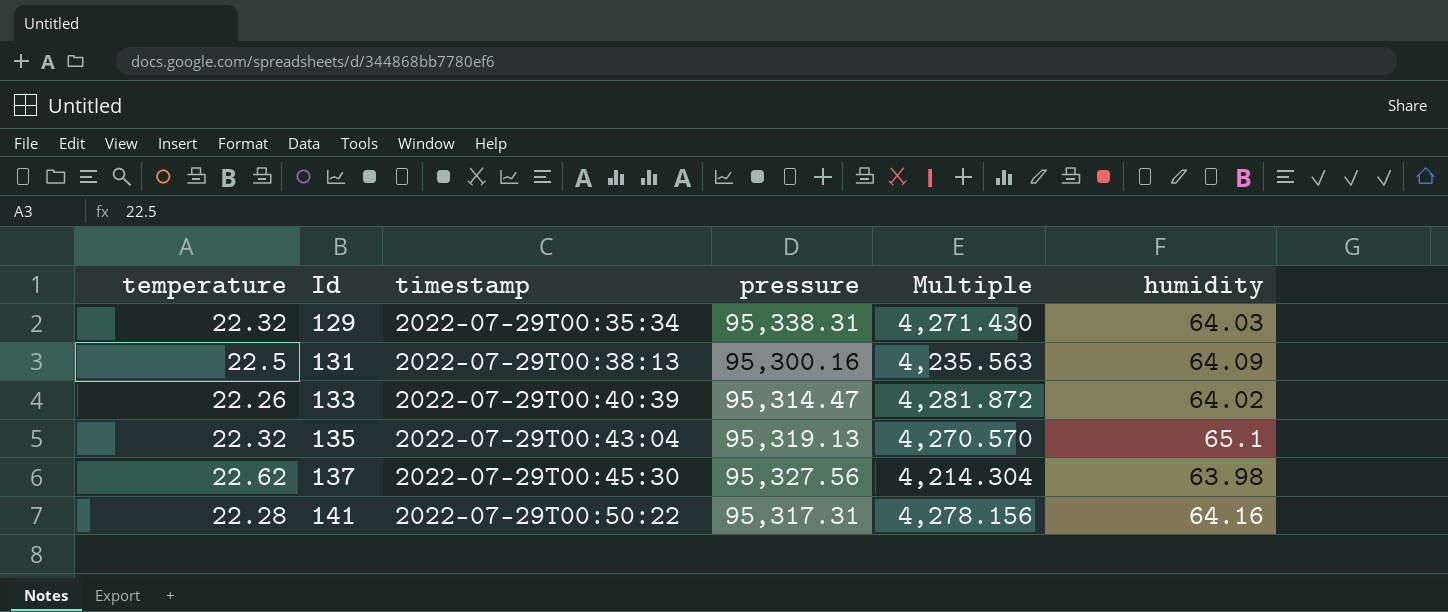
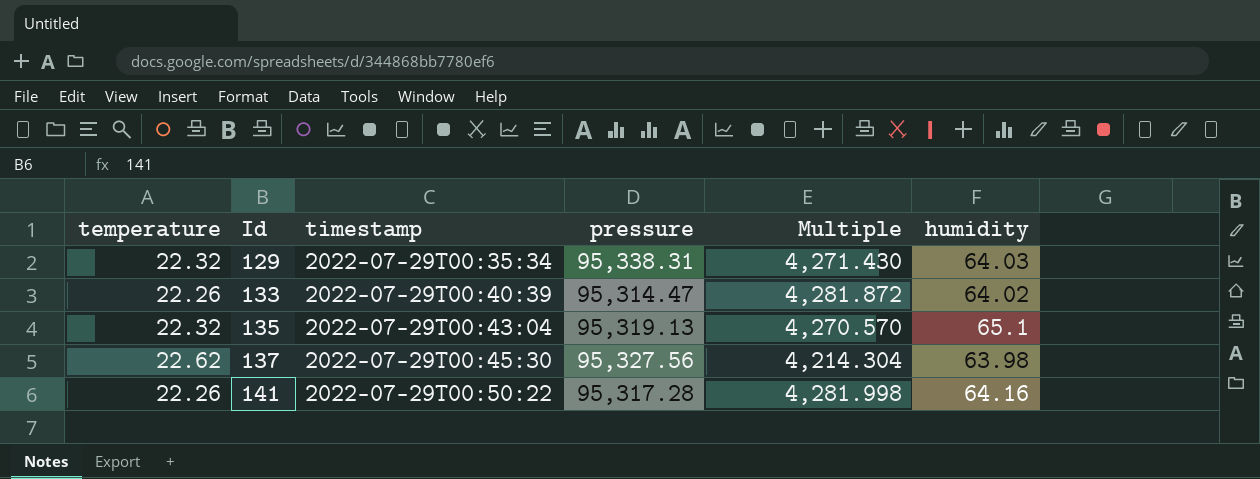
row 131: 22.5 | 2022-07-29T00:38:13 | 95,300.16 | 4,235.563 | 64.09 -> none
141 | temperature: 22.28 -> 22.26
141 | pressure: 95,317.31 -> 95,317.28
141 | Multiple: 4,278.156 -> 4,281.998

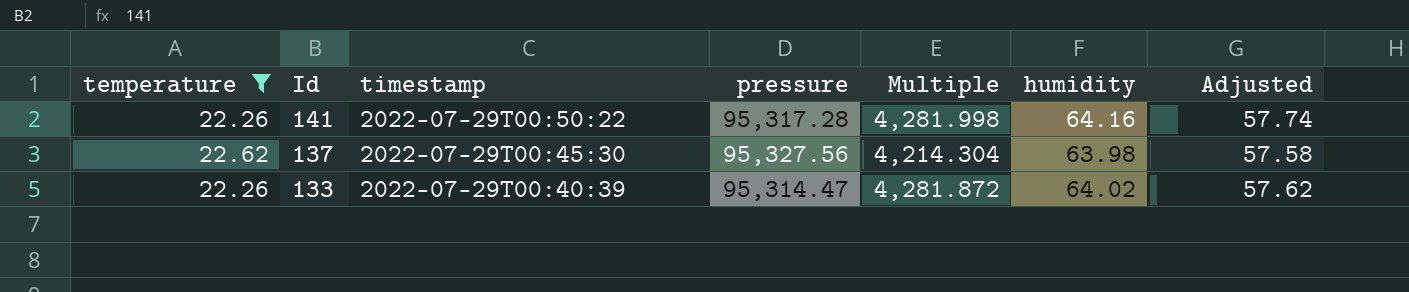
filter: none -> temperature != 22.32
row order: Id ascending -> Id descending
column Adjusted | formula: none -> [humidity] * 0.9

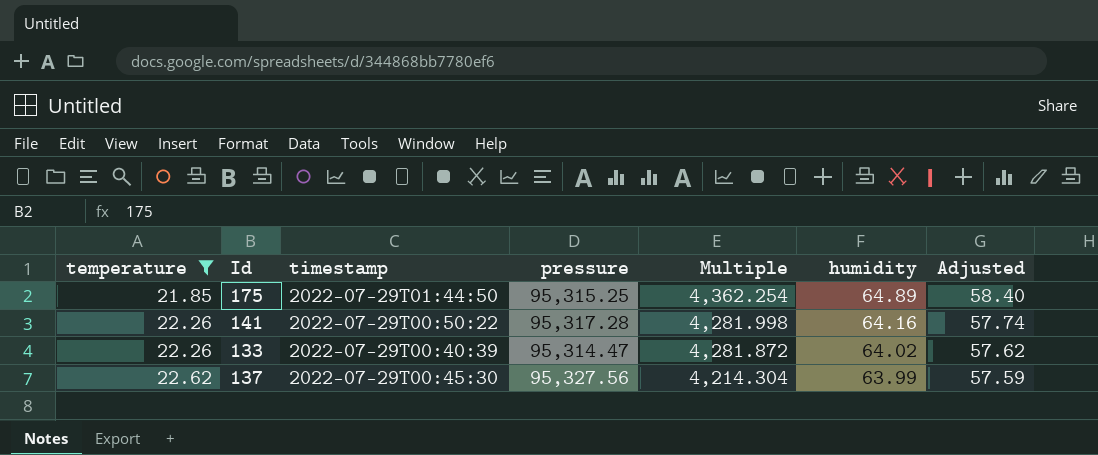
row order: Id descending -> temperature ascending
row 175: none -> 21.85 | 2022-07-29T01:44:50 | 95,315.25 | 4,362.254 | 64.89 | 58.40
137 | humidity: 63.98 -> 63.99
137 | Adjusted: 57.58 -> 57.59

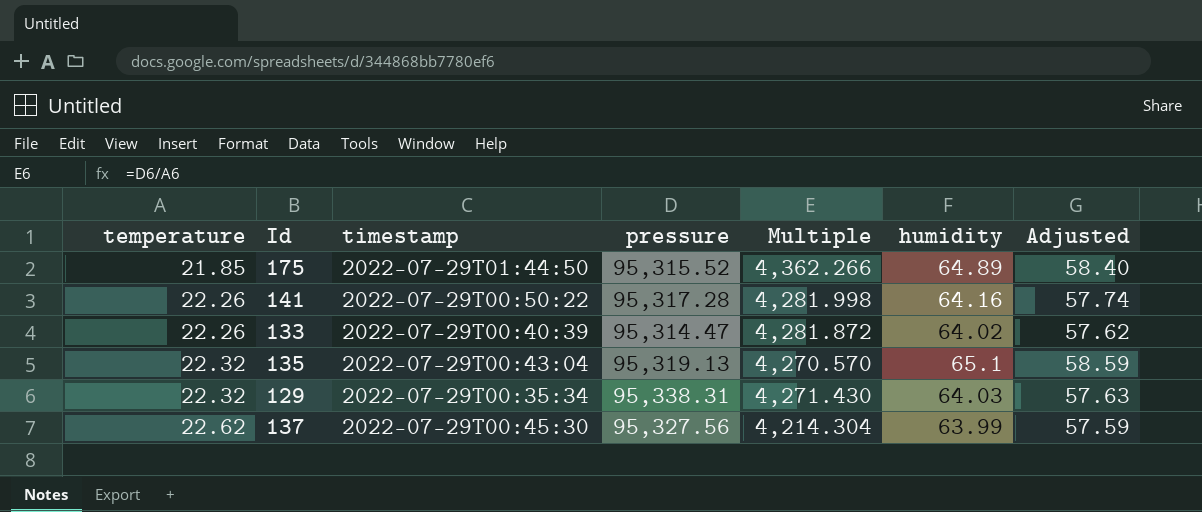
filter: temperature != 22.32 -> none
175 | pressure: 95,315.25 -> 95,315.52
175 | Multiple: 4,362.254 -> 4,362.266

